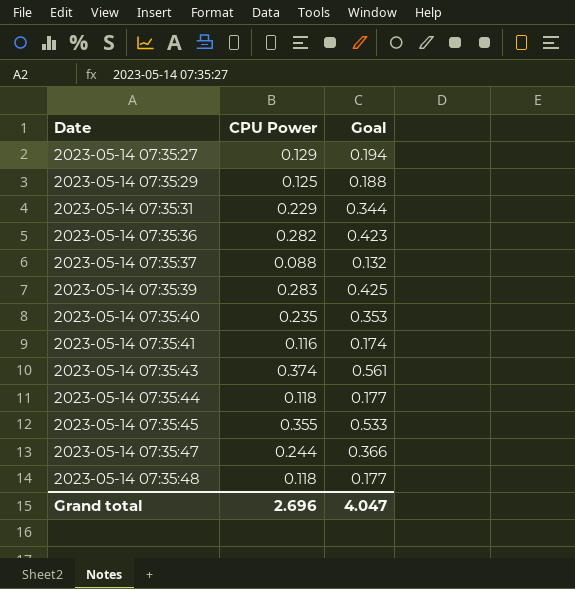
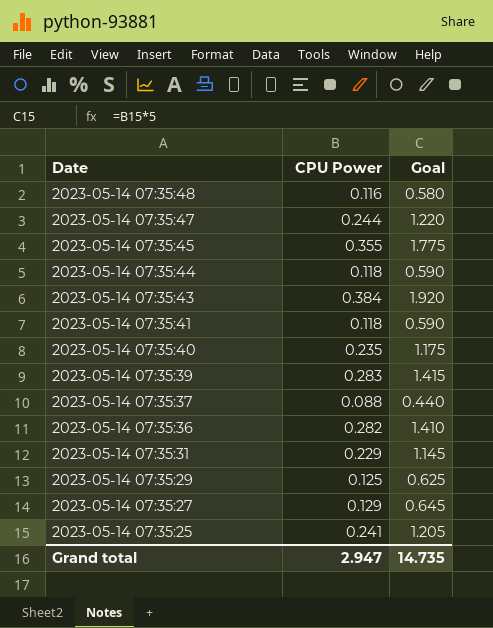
row order: Date ascending -> Date descending
column Goal | formula: [CPU Power] * 1.5 -> [CPU Power] * 5
2023-05-14 07:35:48 | CPU Power: 0.118 -> 0.116
2023-05-14 07:35:43 | CPU Power: 0.374 -> 0.384
2023-05-14 07:35:41 | CPU Power: 0.116 -> 0.118
row 2023-05-14 07:35:25: none -> 0.241 | 1.205
Grand total | CPU Power: 2.696 -> 2.947
Grand total | Goal: 4.047 -> 14.735

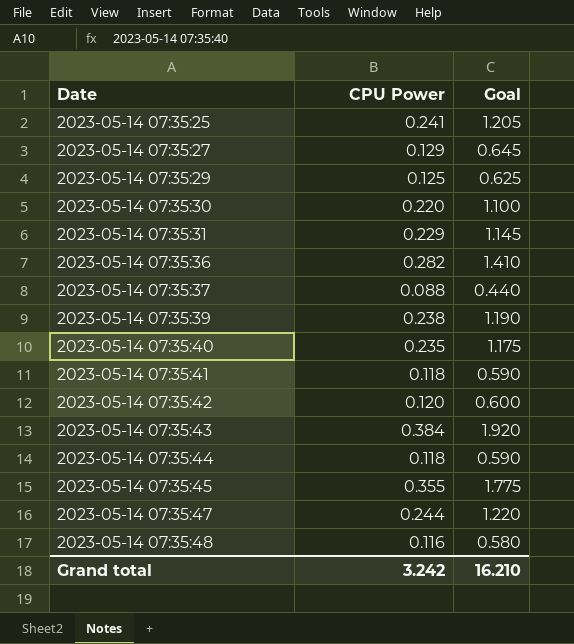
row order: Date descending -> Date ascending
row 2023-05-14 07:35:30: none -> 0.220 | 1.100
2023-05-14 07:35:39 | CPU Power: 0.283 -> 0.238
2023-05-14 07:35:39 | Goal: 1.415 -> 1.190
row 2023-05-14 07:35:42: none -> 0.120 | 0.600
Grand total | CPU Power: 2.947 -> 3.242
Grand total | Goal: 14.735 -> 16.210

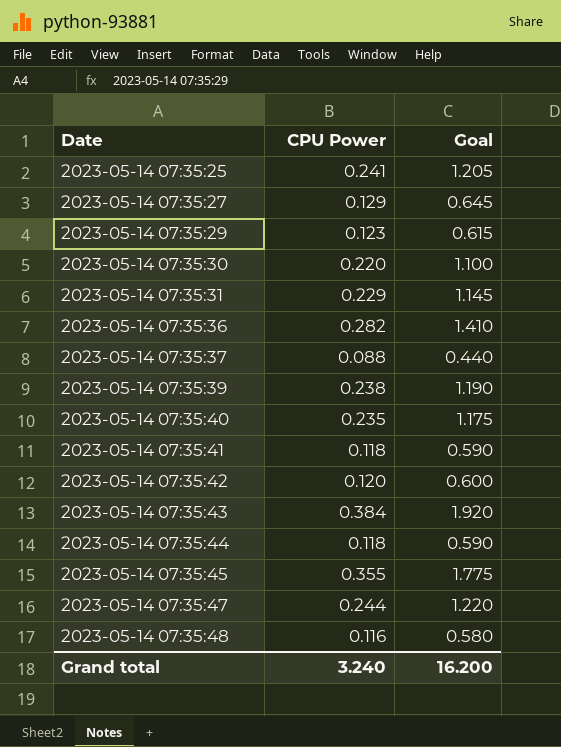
2023-05-14 07:35:29 | CPU Power: 0.125 -> 0.123
2023-05-14 07:35:29 | Goal: 0.625 -> 0.615
Grand total | CPU Power: 3.242 -> 3.240
Grand total | Goal: 16.210 -> 16.200

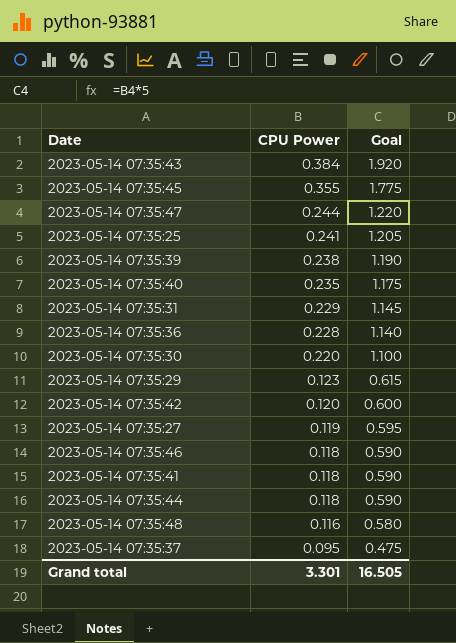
row order: Date ascending -> CPU Power descending
2023-05-14 07:35:36 | CPU Power: 0.282 -> 0.228
2023-05-14 07:35:36 | Goal: 1.410 -> 1.140
2023-05-14 07:35:27 | CPU Power: 0.129 -> 0.119
2023-05-14 07:35:27 | Goal: 0.645 -> 0.595
row 2023-05-14 07:35:46: none -> 0.118 | 0.590
2023-05-14 07:35:37 | CPU Power: 0.088 -> 0.095
2023-05-14 07:35:37 | Goal: 0.440 -> 0.475
Grand total | CPU Power: 3.240 -> 3.301
Grand total | Goal: 16.200 -> 16.505

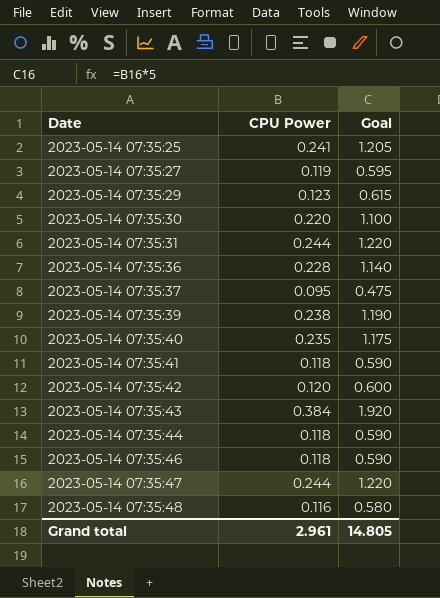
row order: CPU Power descending -> Date ascending
row 2023-05-14 07:35:45: 0.355 | 1.775 -> none
2023-05-14 07:35:31 | CPU Power: 0.229 -> 0.244
2023-05-14 07:35:31 | Goal: 1.145 -> 1.220
Grand total | CPU Power: 3.301 -> 2.961
Grand total | Goal: 16.505 -> 14.805

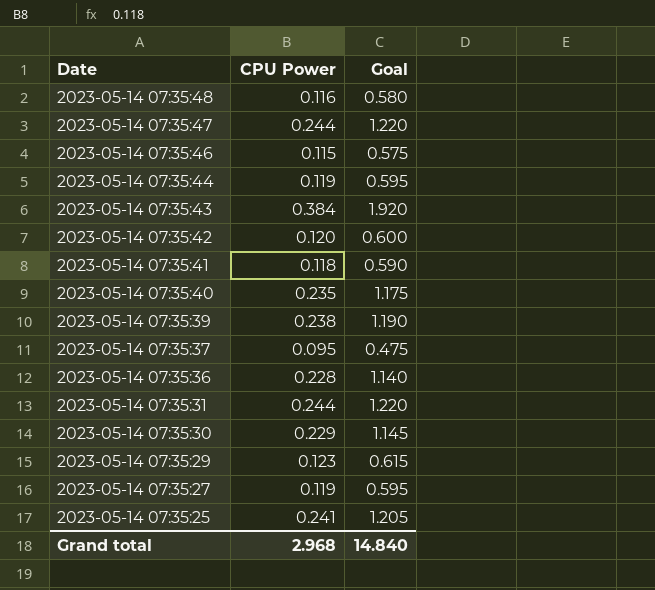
row order: Date ascending -> Date descending
2023-05-14 07:35:46 | CPU Power: 0.118 -> 0.115
2023-05-14 07:35:46 | Goal: 0.590 -> 0.575
2023-05-14 07:35:44 | CPU Power: 0.118 -> 0.119
2023-05-14 07:35:44 | Goal: 0.590 -> 0.595
2023-05-14 07:35:30 | CPU Power: 0.220 -> 0.229
2023-05-14 07:35:30 | Goal: 1.100 -> 1.145
Grand total | CPU Power: 2.961 -> 2.968
Grand total | Goal: 14.805 -> 14.840

